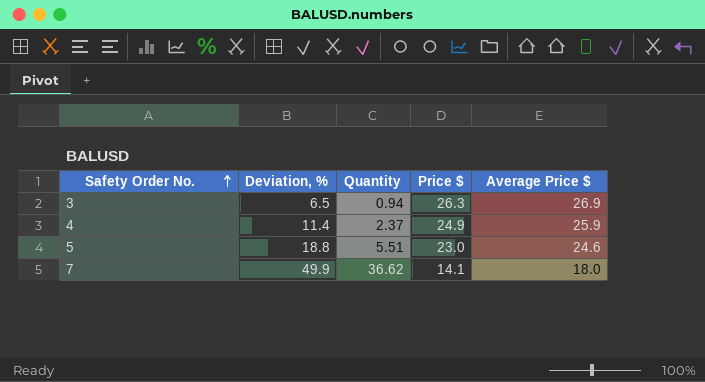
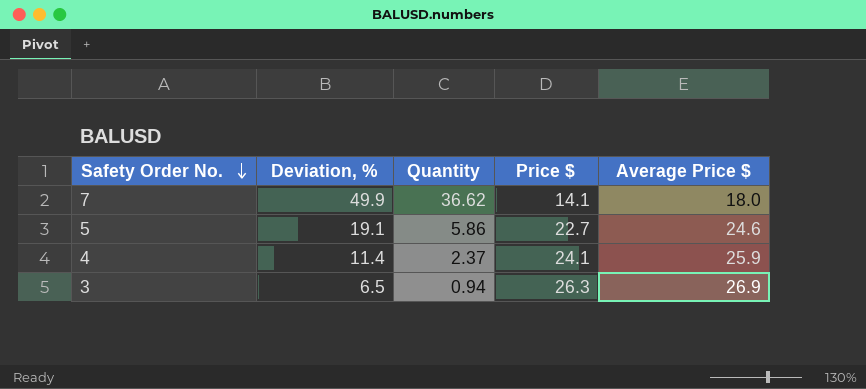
row order: Safety Order No. ascending -> Safety Order No. descending
5 | Deviation, %: 18.8 -> 19.1
5 | Quantity: 5.51 -> 5.86
5 | Price $: 23.0 -> 22.7
4 | Price $: 24.9 -> 24.1

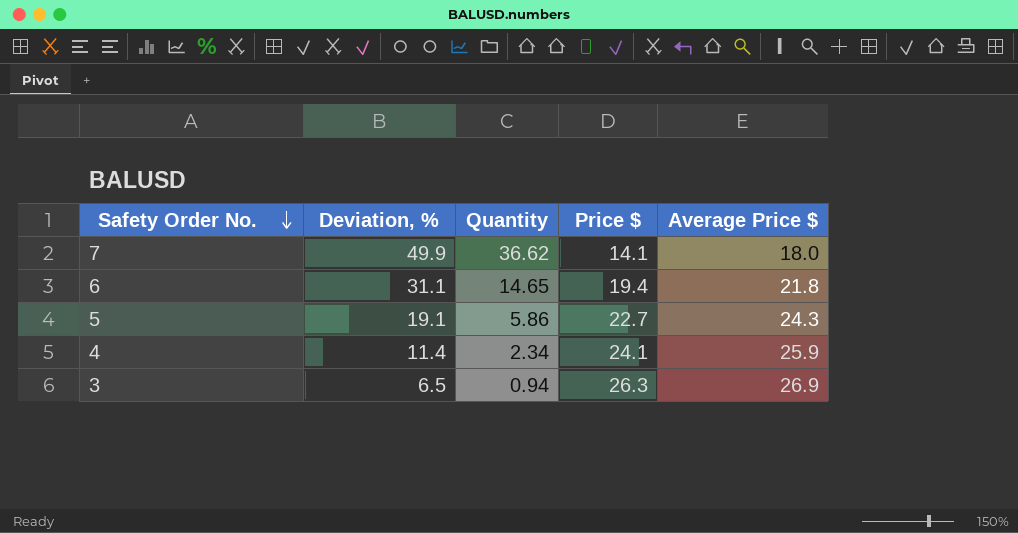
row 6: none -> 31.1 | 14.65 | 19.4 | 21.8
5 | Average Price $: 24.6 -> 24.3
4 | Quantity: 2.37 -> 2.34

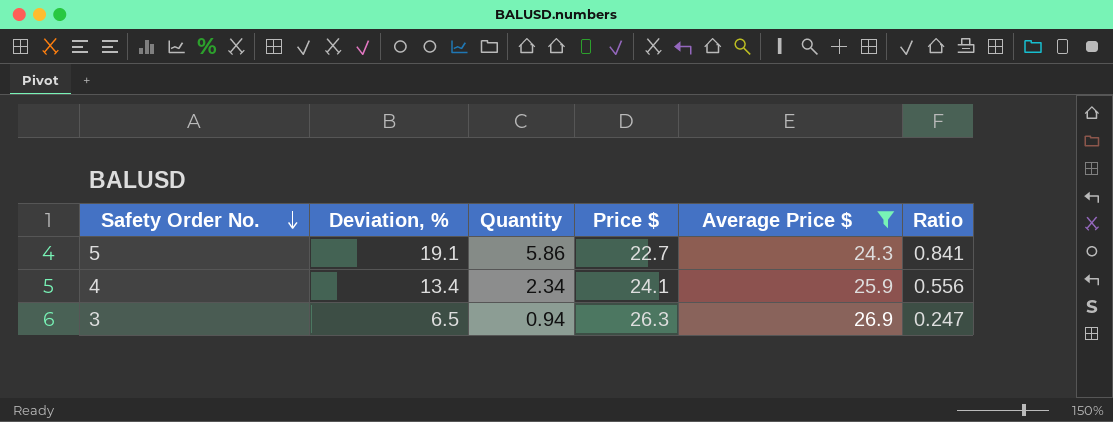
filter: none -> Average Price $ >= 24.3
column Ratio | formula: none -> [Deviation, %] / [Price $]
4 | Deviation, %: 11.4 -> 13.4

